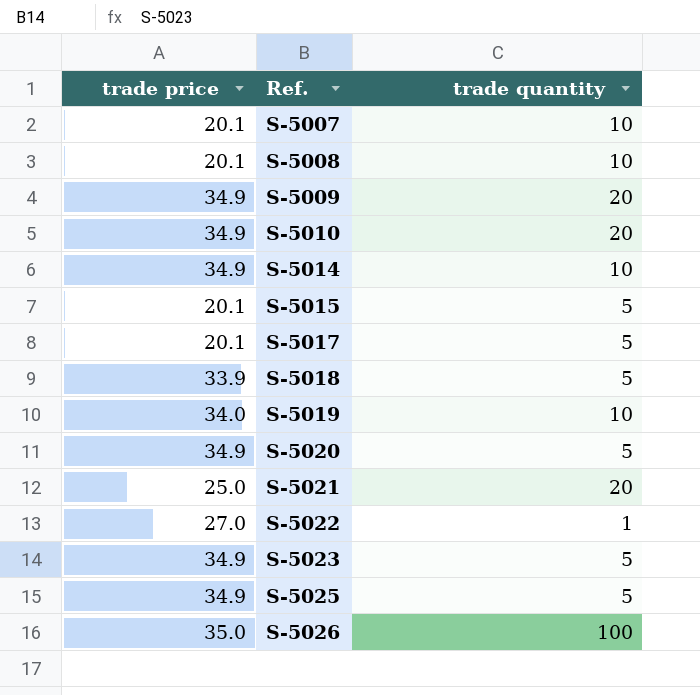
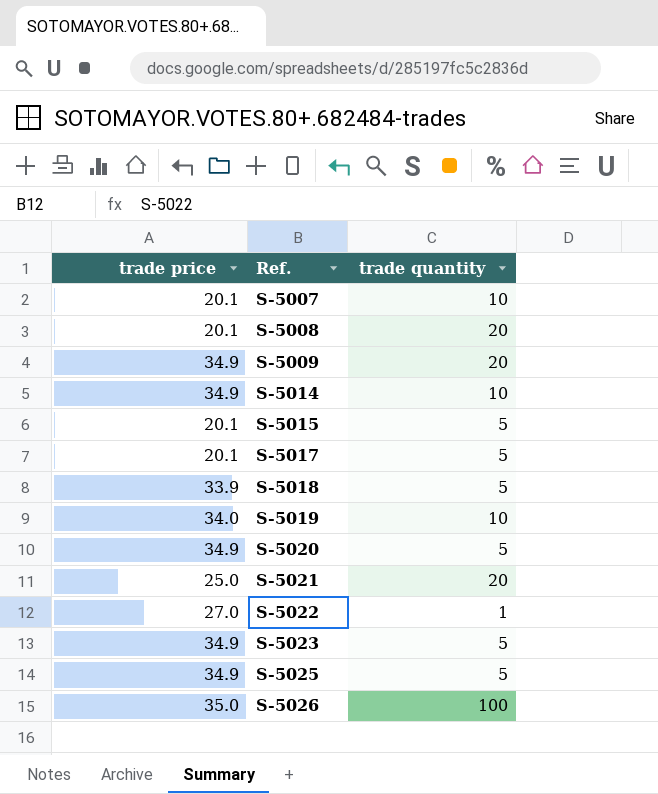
row S-5010: 34.9 | 20 -> none
S-5008 | trade quantity: 10 -> 20

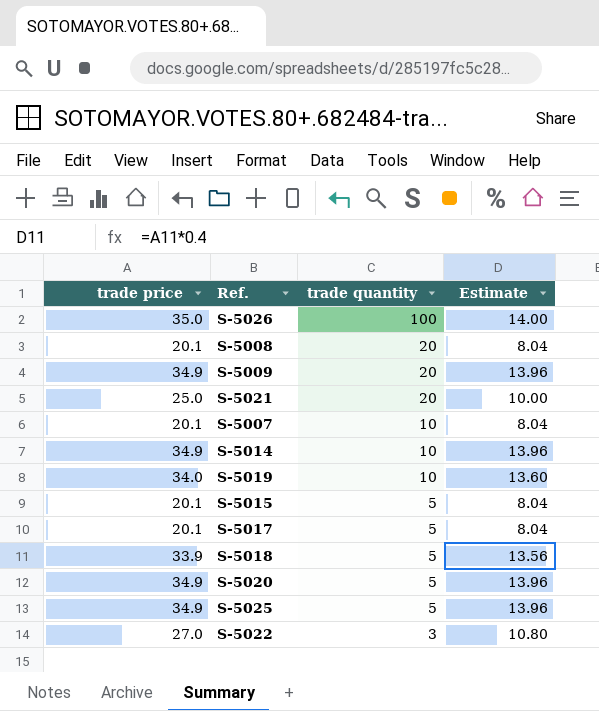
row order: Ref. ascending -> trade quantity descending
column Estimate | formula: none -> [trade price] * 0.4
row S-5023: 34.9 | 5 -> none
S-5022 | trade quantity: 1 -> 3

